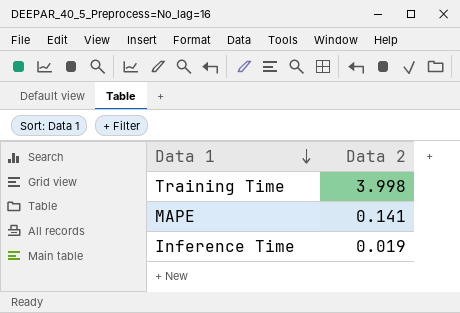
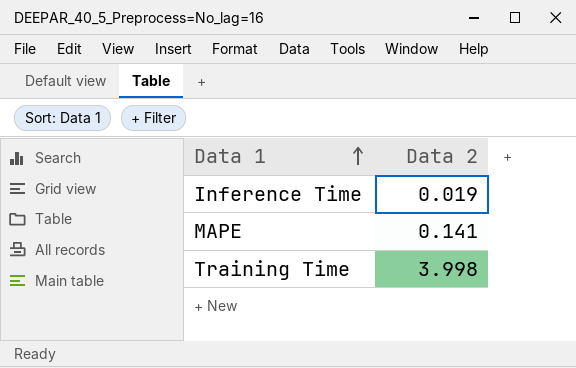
row order: Data 1 descending -> Data 1 ascending

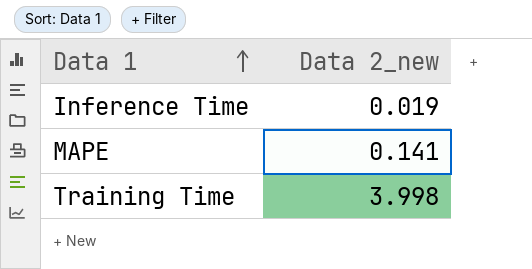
column name: Data 2 -> Data 2_new

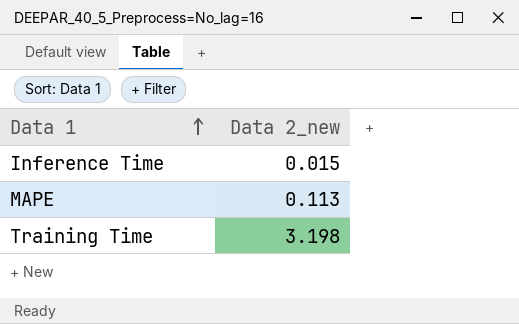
Inference Time | Data 2_new: 0.019 -> 0.015
MAPE | Data 2_new: 0.141 -> 0.113
Training Time | Data 2_new: 3.998 -> 3.198

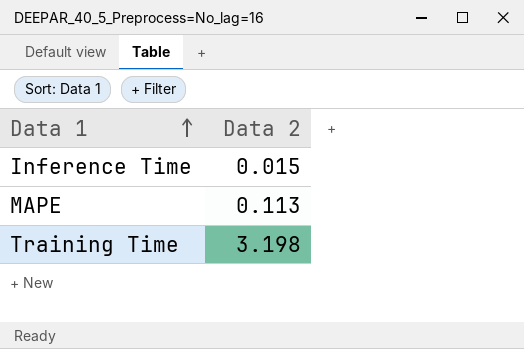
column name: Data 2_new -> Data 2

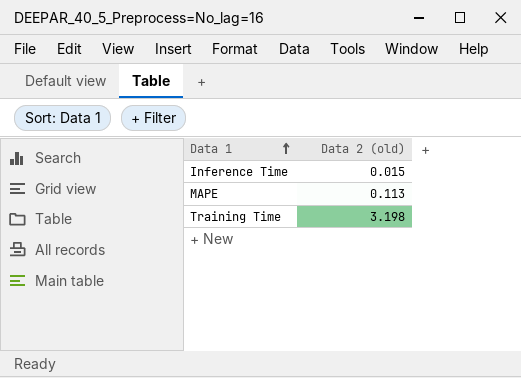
column name: Data 2 -> Data 2 (old)

